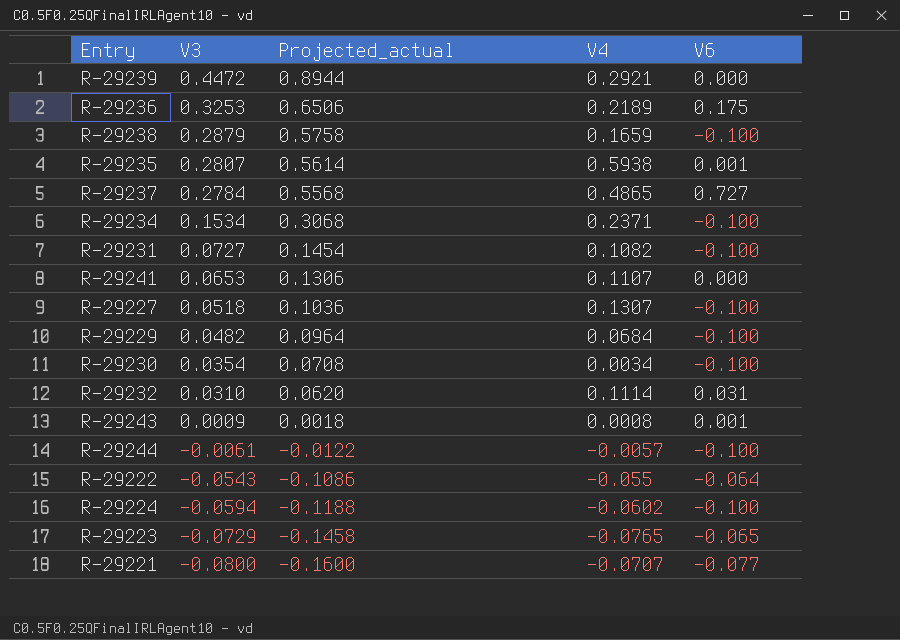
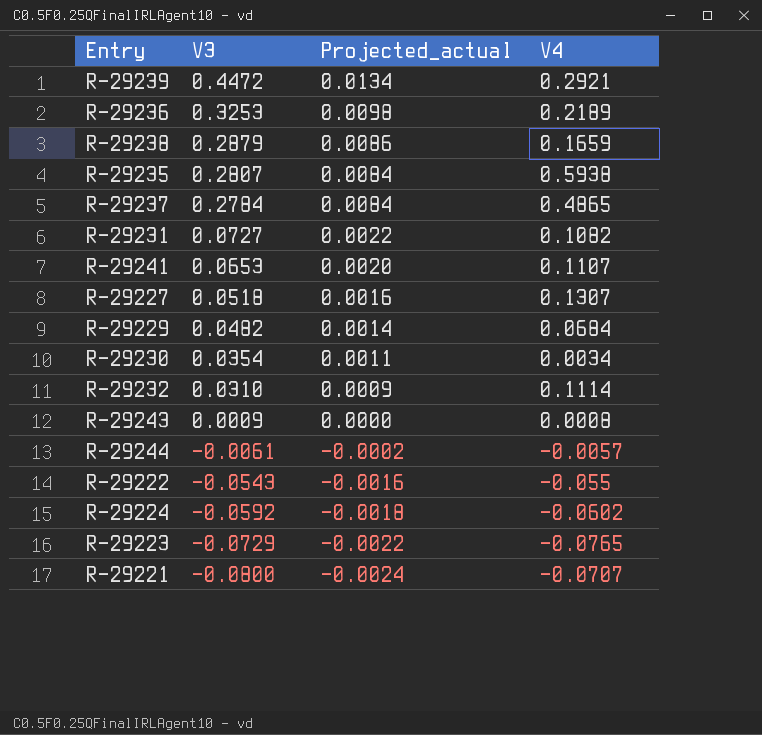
column V6 | position: 5 -> none
column Projected_actual | formula: [V3] * 2 -> [V3] * 0.03
row R-29234: 0.1534 | 0.3068 | 0.2371 | -0.100 -> none
R-29224 | V3: -0.0594 -> -0.0592

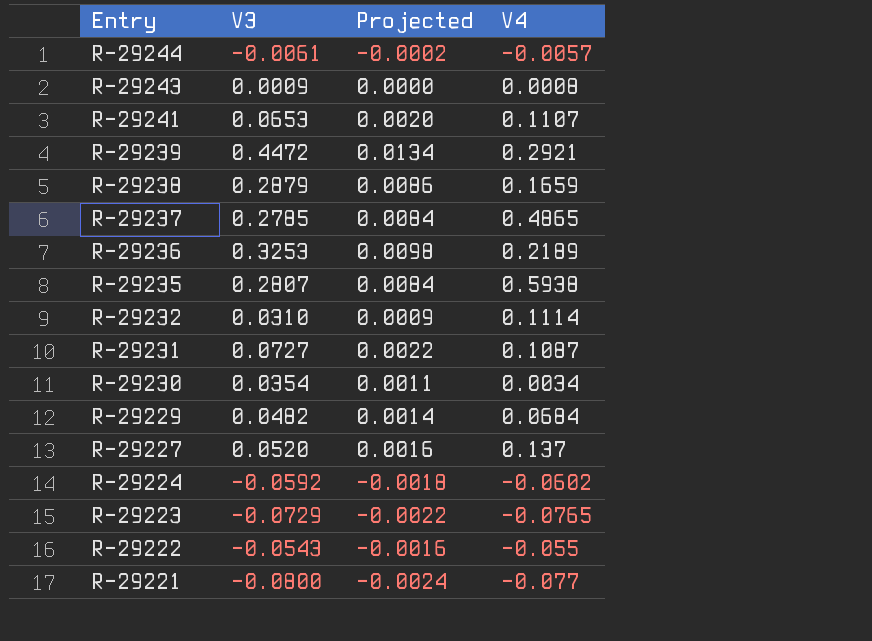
row order: V3 descending -> Entry descending
column name: Projected_actual -> Projected
R-29237 | V3: 0.2784 -> 0.2785
R-29231 | V4: 0.1082 -> 0.1087
R-29227 | V3: 0.0518 -> 0.0520
R-29227 | V4: 0.1307 -> 0.137
R-29221 | V4: -0.0707 -> -0.077

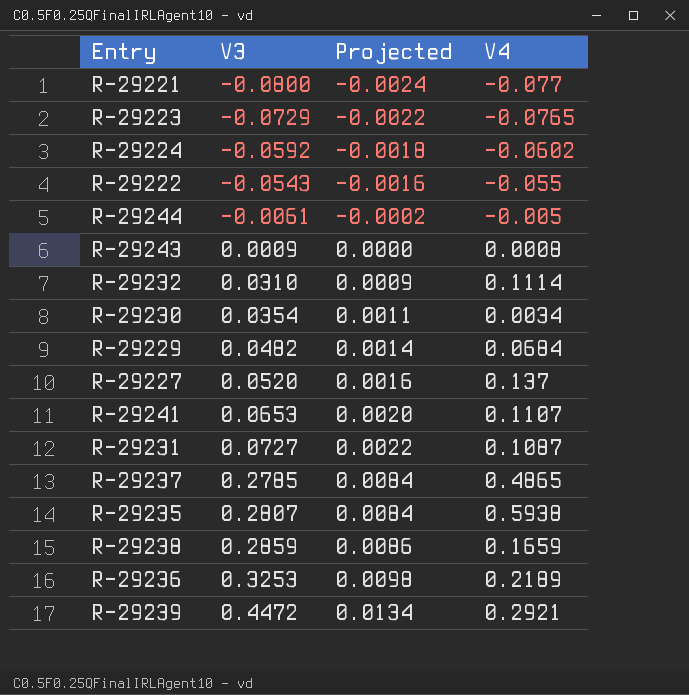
row order: Entry descending -> V3 ascending
R-29244 | V4: -0.0057 -> -0.005
R-29238 | V3: 0.2879 -> 0.2859

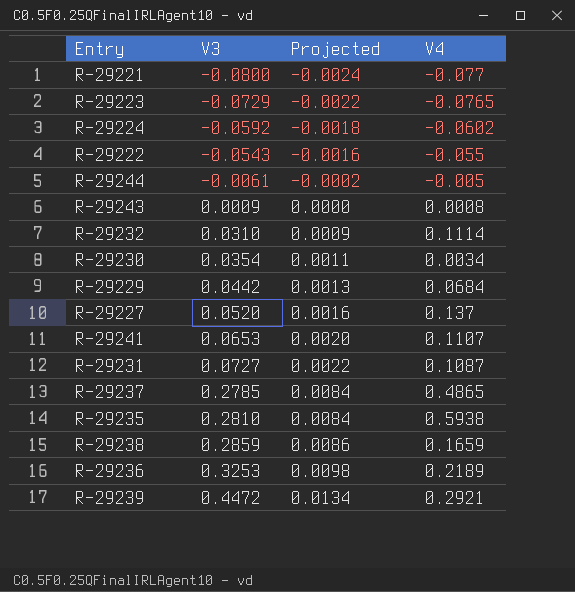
R-29229 | V3: 0.0482 -> 0.0442
R-29229 | Projected: 0.0014 -> 0.0013
R-29235 | V3: 0.2807 -> 0.2810

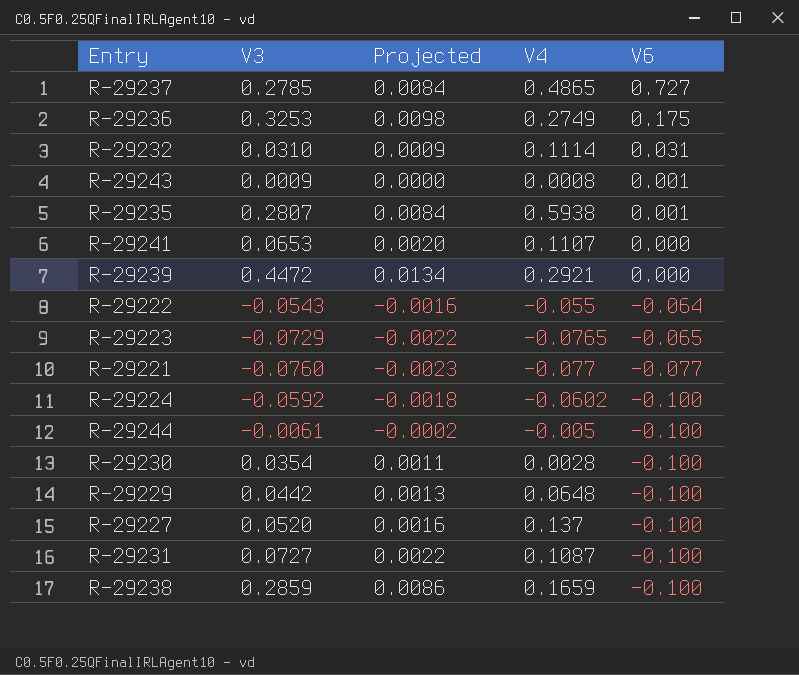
row order: V3 ascending -> V6 descending
column V6 | position: none -> 5
R-29236 | V4: 0.2189 -> 0.2749
R-29235 | V3: 0.2810 -> 0.2807
R-29221 | V3: -0.0800 -> -0.0760
R-29221 | Projected: -0.0024 -> -0.0023
R-29230 | V4: 0.0034 -> 0.0028
R-29229 | V4: 0.0684 -> 0.0648

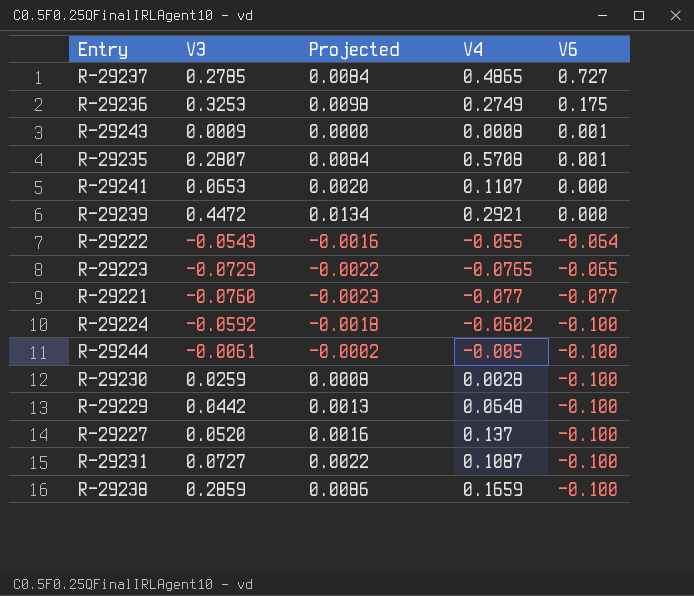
row R-29232: 0.0310 | 0.0009 | 0.1114 | 0.031 -> none
R-29235 | V4: 0.5938 -> 0.5708
R-29230 | V3: 0.0354 -> 0.0259
R-29230 | Projected: 0.0011 -> 0.0008

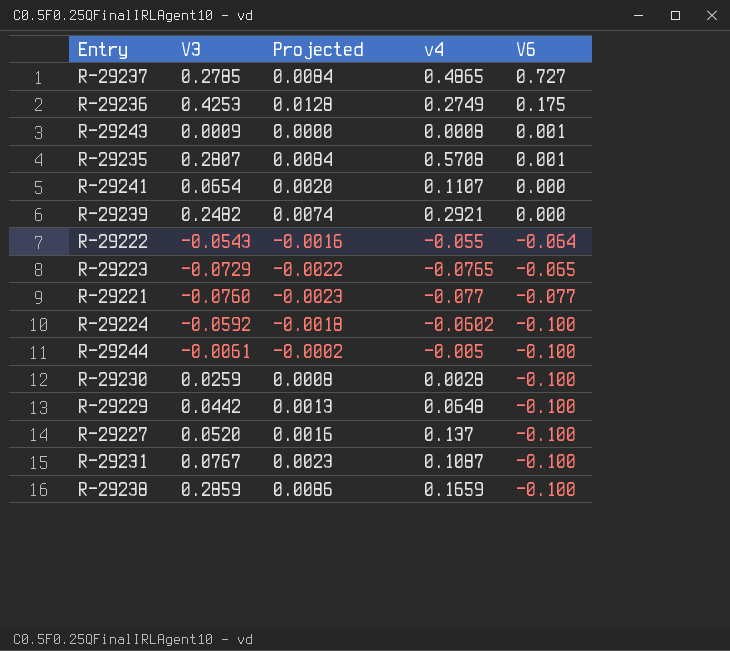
column name: V4 -> v4
R-29236 | V3: 0.3253 -> 0.4253
R-29236 | Projected: 0.0098 -> 0.0128
R-29241 | V3: 0.0653 -> 0.0654
R-29239 | V3: 0.4472 -> 0.2482
R-29239 | Projected: 0.0134 -> 0.0074
R-29231 | V3: 0.0727 -> 0.0767
R-29231 | Projected: 0.0022 -> 0.0023

